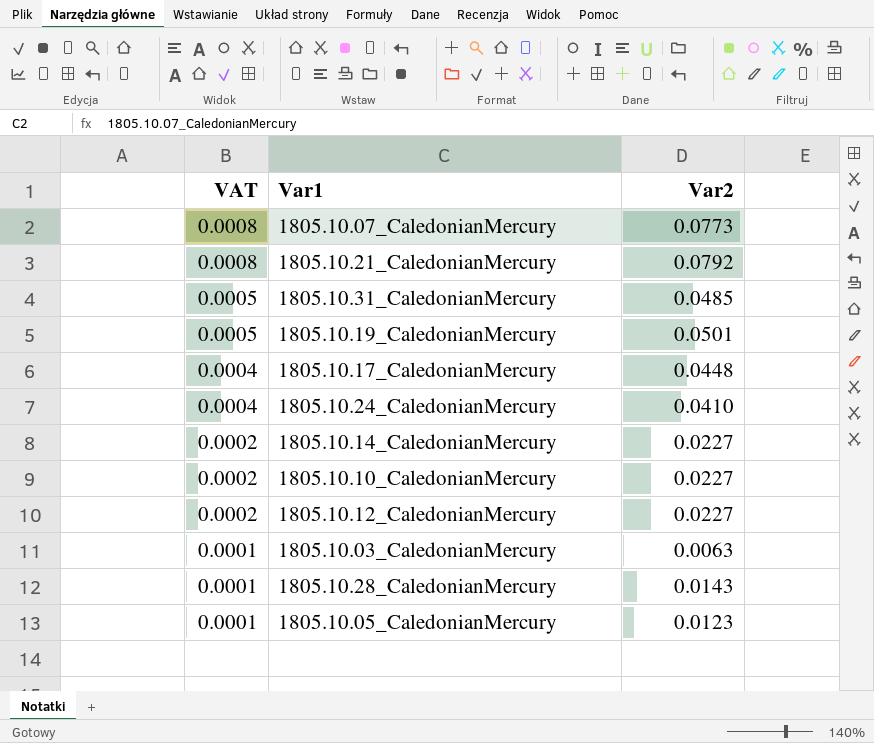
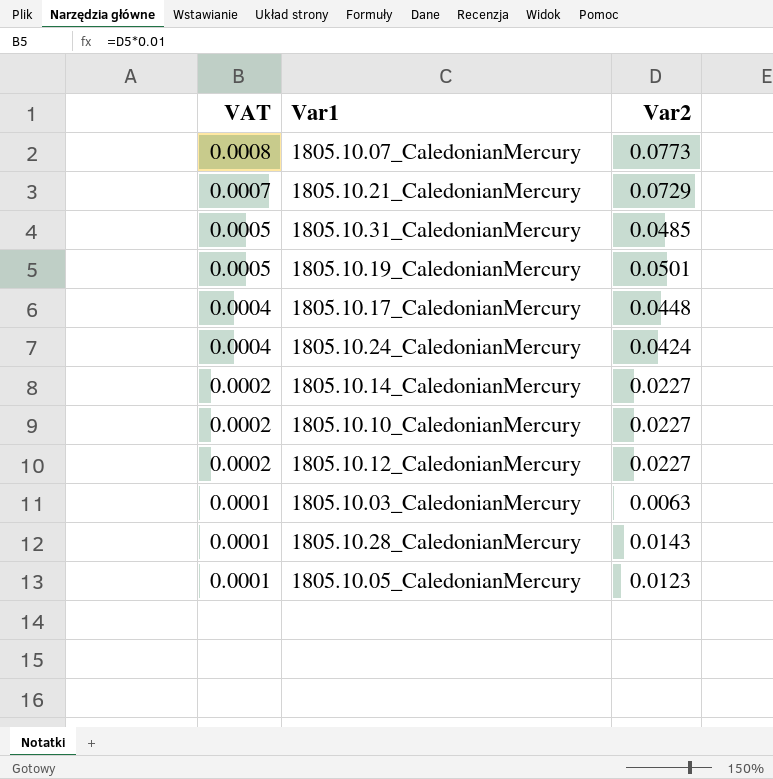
1805.10.21_CaledonianMercury | VAT: 0.0008 -> 0.0007
1805.10.21_CaledonianMercury | Var2: 0.0792 -> 0.0729
1805.10.24_CaledonianMercury | Var2: 0.0410 -> 0.0424

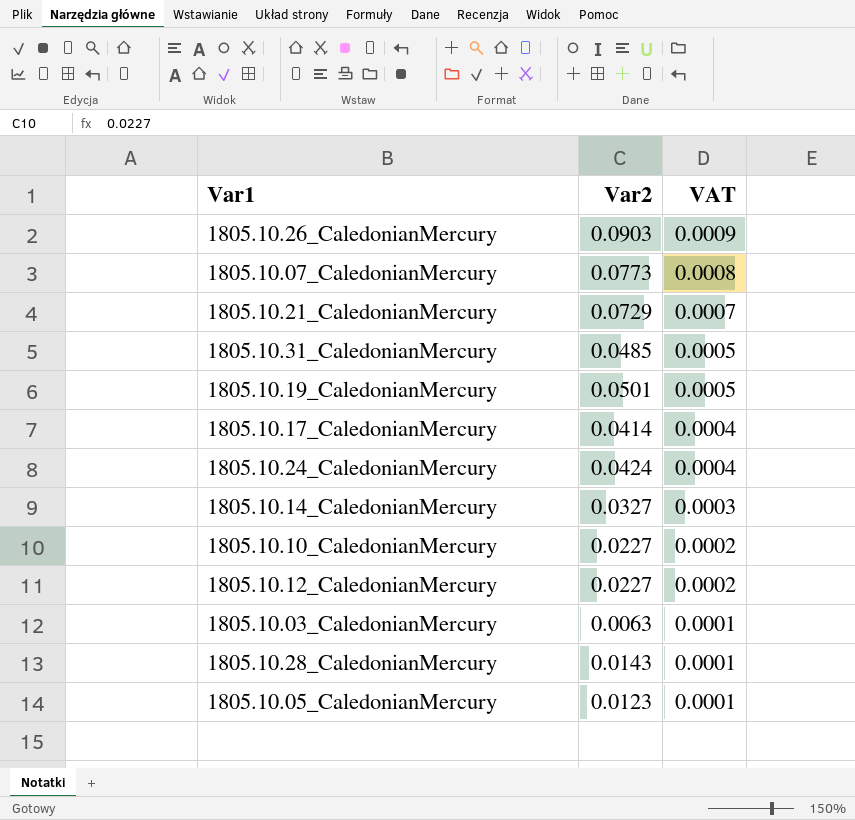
column VAT | position: 1 -> 3
row 1805.10.26_CaledonianMercury: none -> 0.0903 | 0.0009
1805.10.17_CaledonianMercury | Var2: 0.0448 -> 0.0414
1805.10.14_CaledonianMercury | Var2: 0.0227 -> 0.0327
1805.10.14_CaledonianMercury | VAT: 0.0002 -> 0.0003

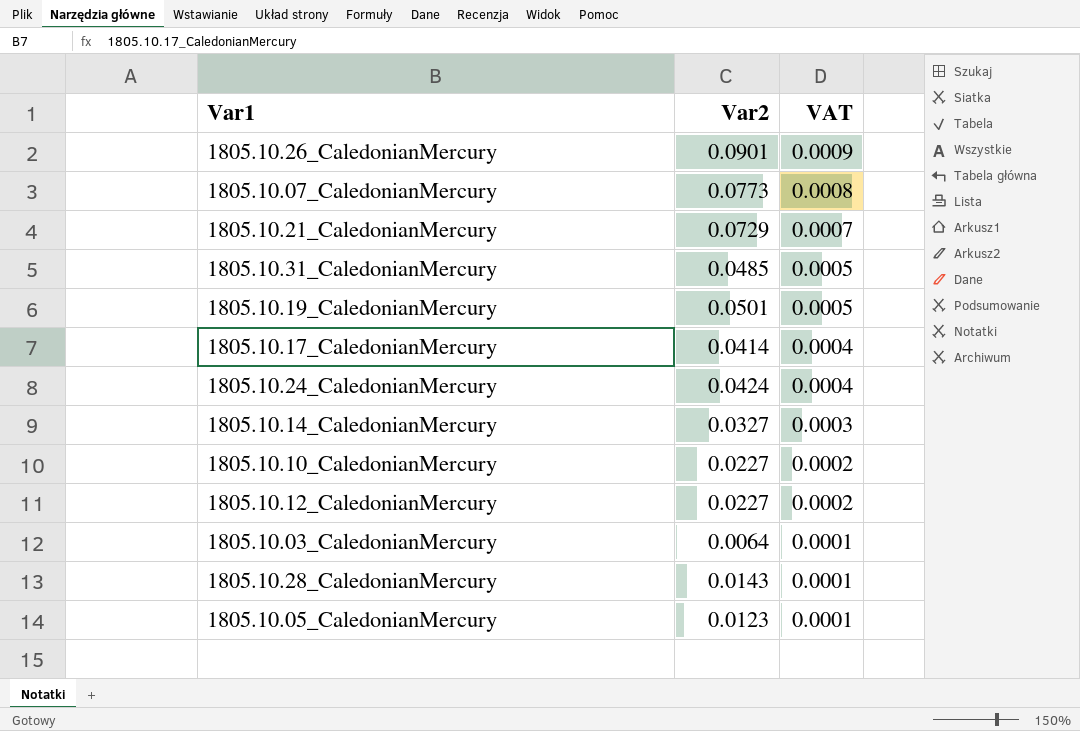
1805.10.26_CaledonianMercury | Var2: 0.0903 -> 0.0901
1805.10.03_CaledonianMercury | Var2: 0.0063 -> 0.0064

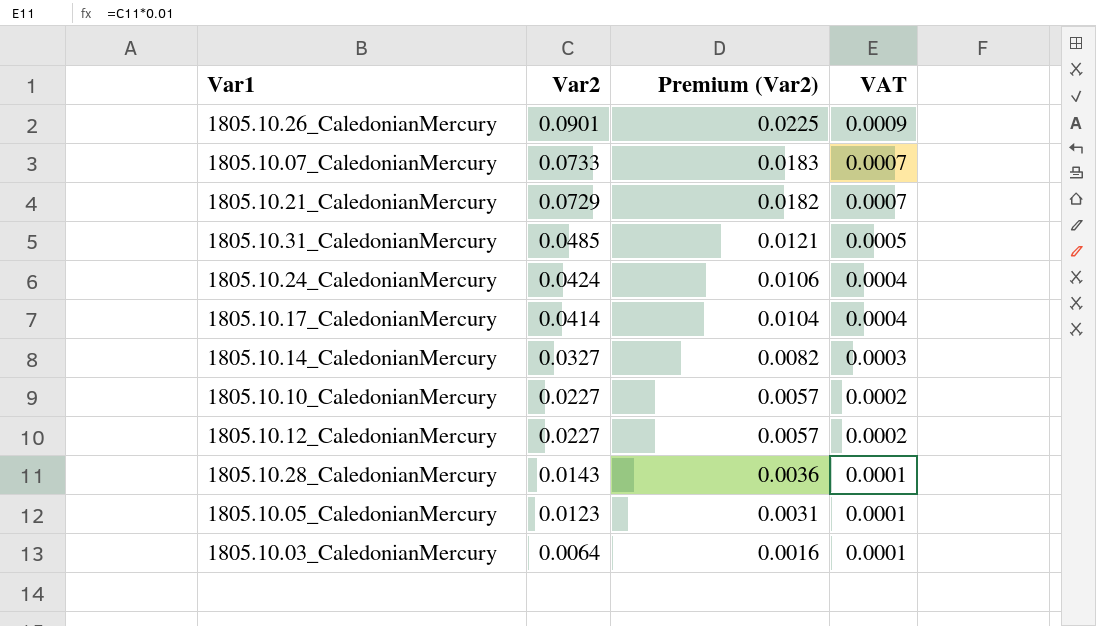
row order: VAT descending -> Var2 descending
column Premium (Var2) | formula: none -> [Var2] * 0.25
row 1805.10.19_CaledonianMercury: 0.0501 | 0.0005 -> none
1805.10.07_CaledonianMercury | Var2: 0.0773 -> 0.0733
1805.10.07_CaledonianMercury | VAT: 0.0008 -> 0.0007

